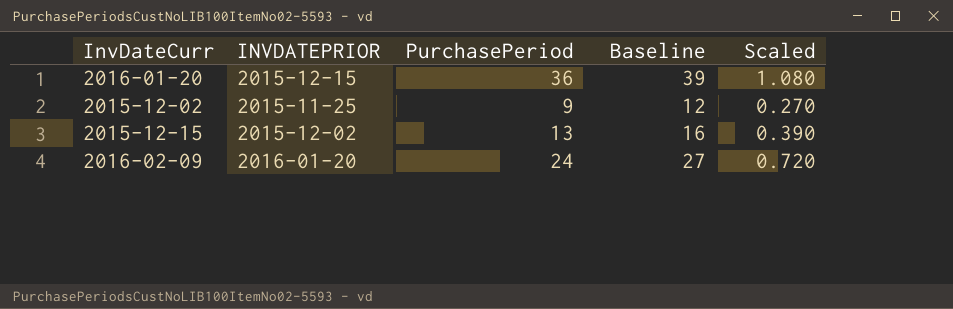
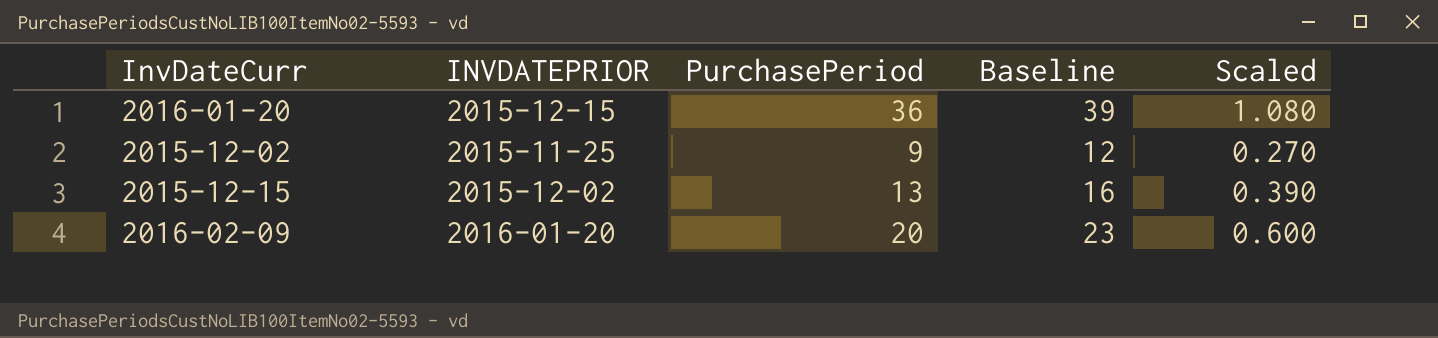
2016-02-09 | PurchasePeriod: 24 -> 20
2016-02-09 | Baseline: 27 -> 23
2016-02-09 | Scaled: 0.720 -> 0.600

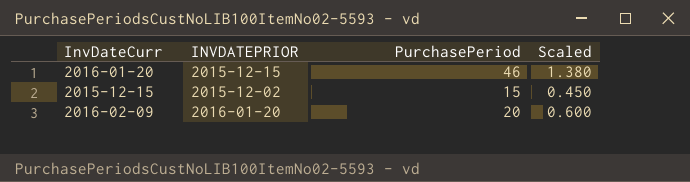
column Baseline | formula: [PurchasePeriod] + 3 -> none
row 2015-12-02: 2015-11-25 | 9 | 12 | 0.270 -> none
2016-01-20 | PurchasePeriod: 36 -> 46
2016-01-20 | Scaled: 1.080 -> 1.380
2015-12-15 | PurchasePeriod: 13 -> 15
2015-12-15 | Scaled: 0.390 -> 0.450

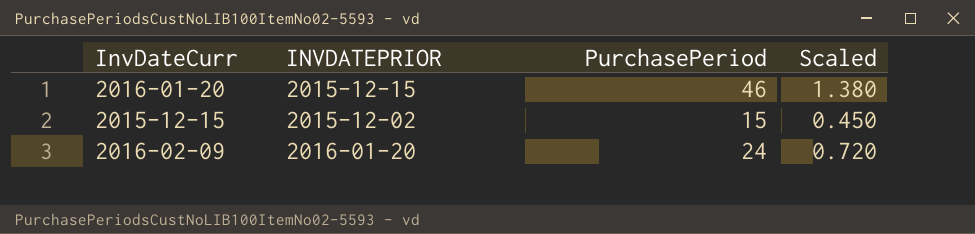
2016-02-09 | PurchasePeriod: 20 -> 24
2016-02-09 | Scaled: 0.600 -> 0.720

